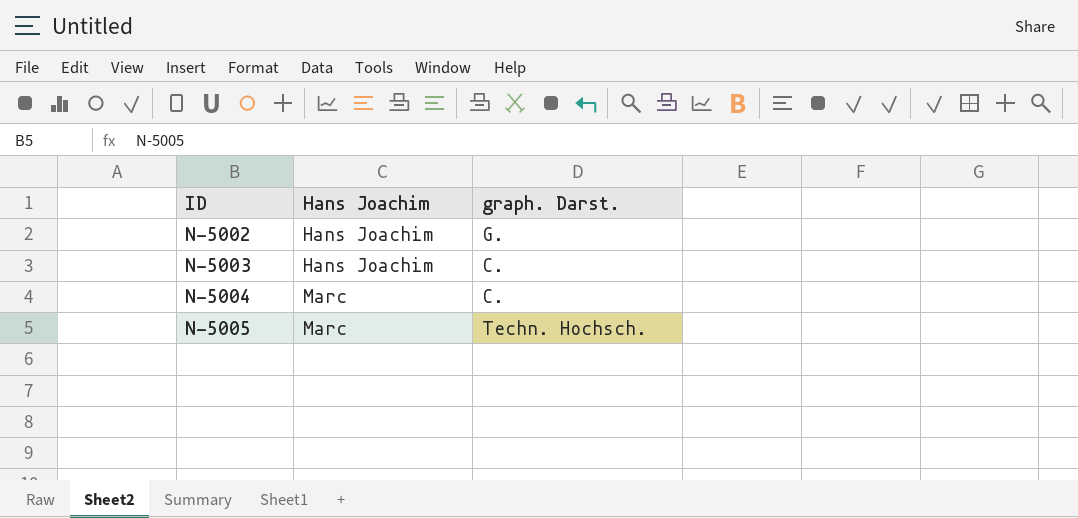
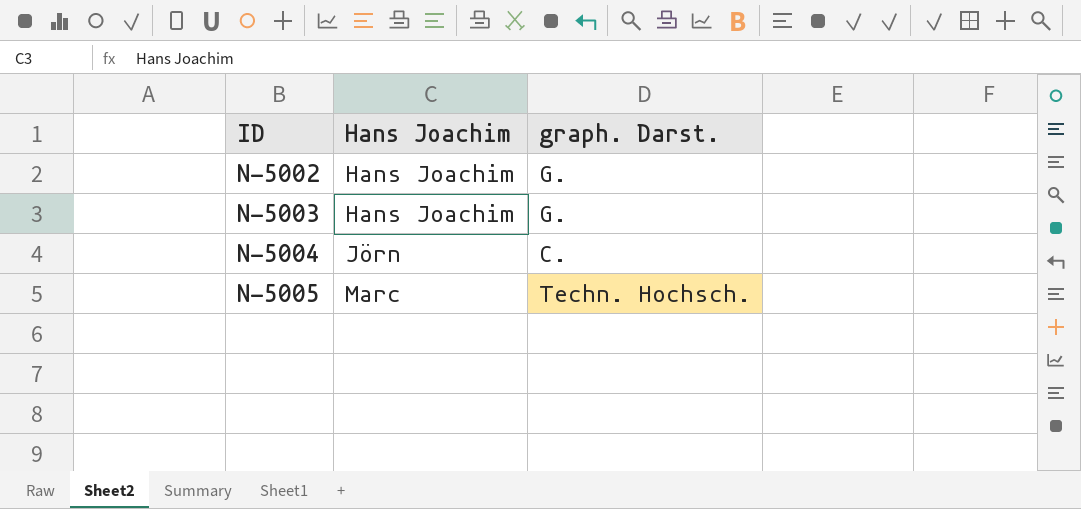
N-5003 | graph. Darst.: C. -> G.
N-5004 | Hans Joachim: Marc -> Jörn

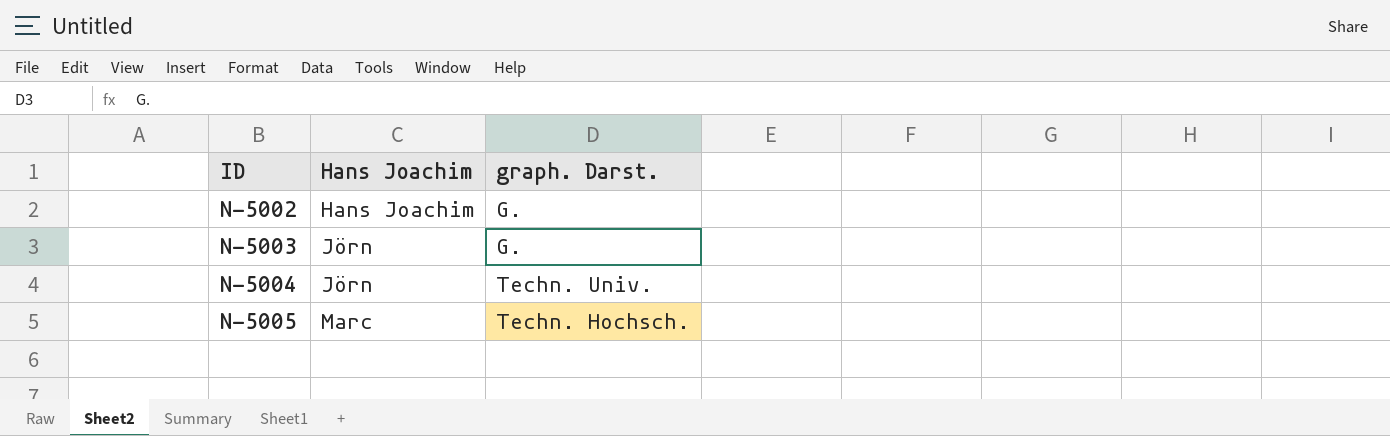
N-5003 | Hans Joachim: Hans Joachim -> Jörn
N-5004 | graph. Darst.: C. -> Techn. Univ.

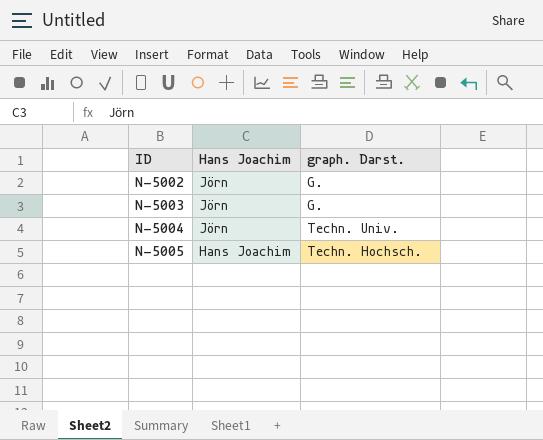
N-5002 | Hans Joachim: Hans Joachim -> Jörn
N-5005 | Hans Joachim: Marc -> Hans Joachim

